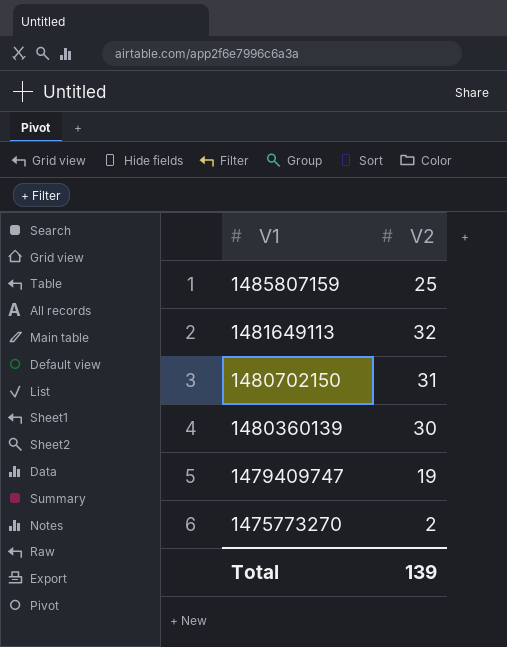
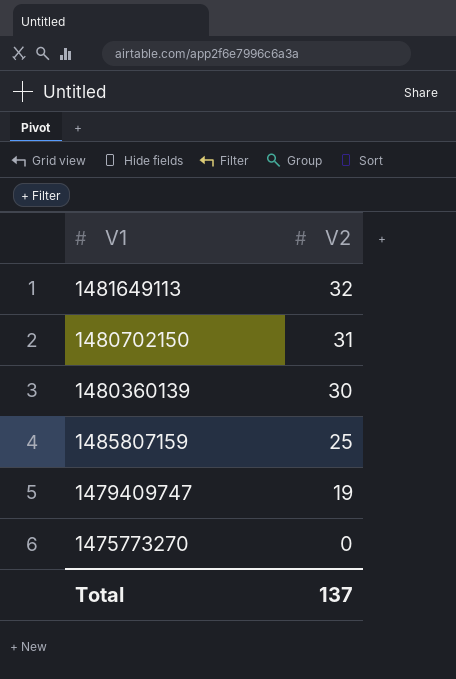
row order: V1 descending -> V2 descending
1475773270 | V2: 2 -> 0
Total | V2: 139 -> 137

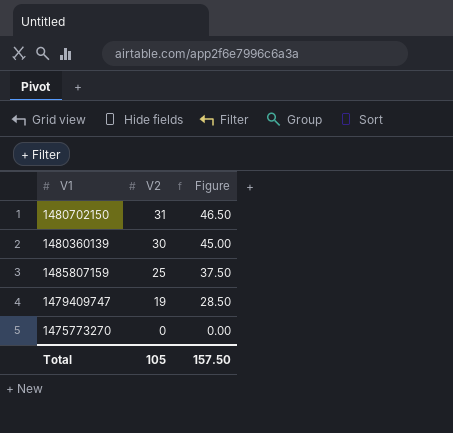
column Figure | formula: none -> [V2] * 1.5
row 1481649113: 32 -> none
Total | V2: 137 -> 105

